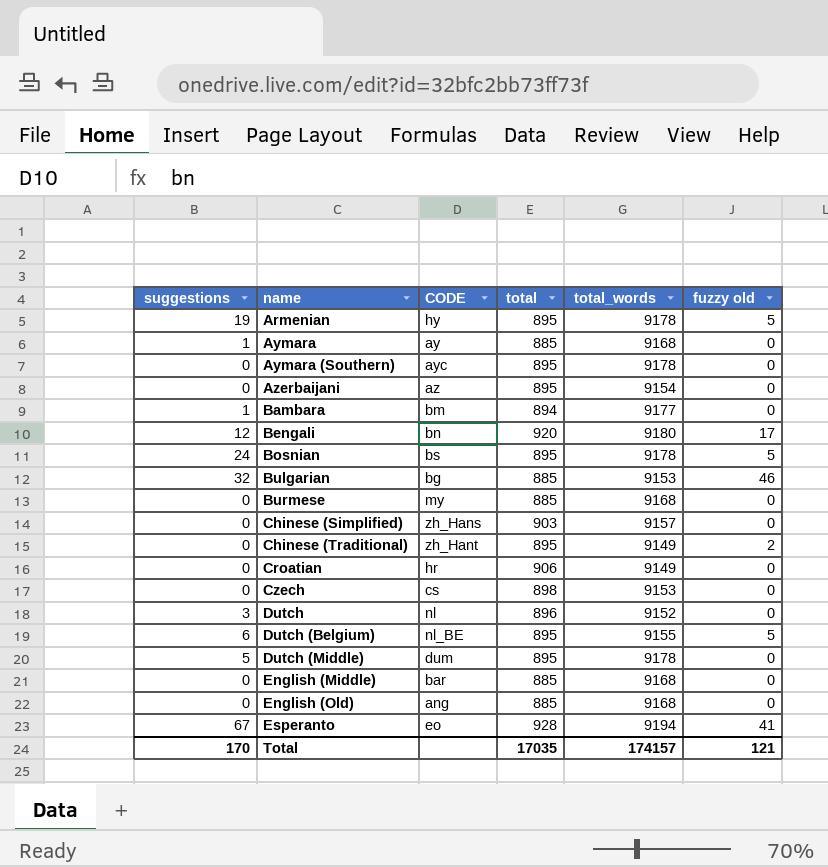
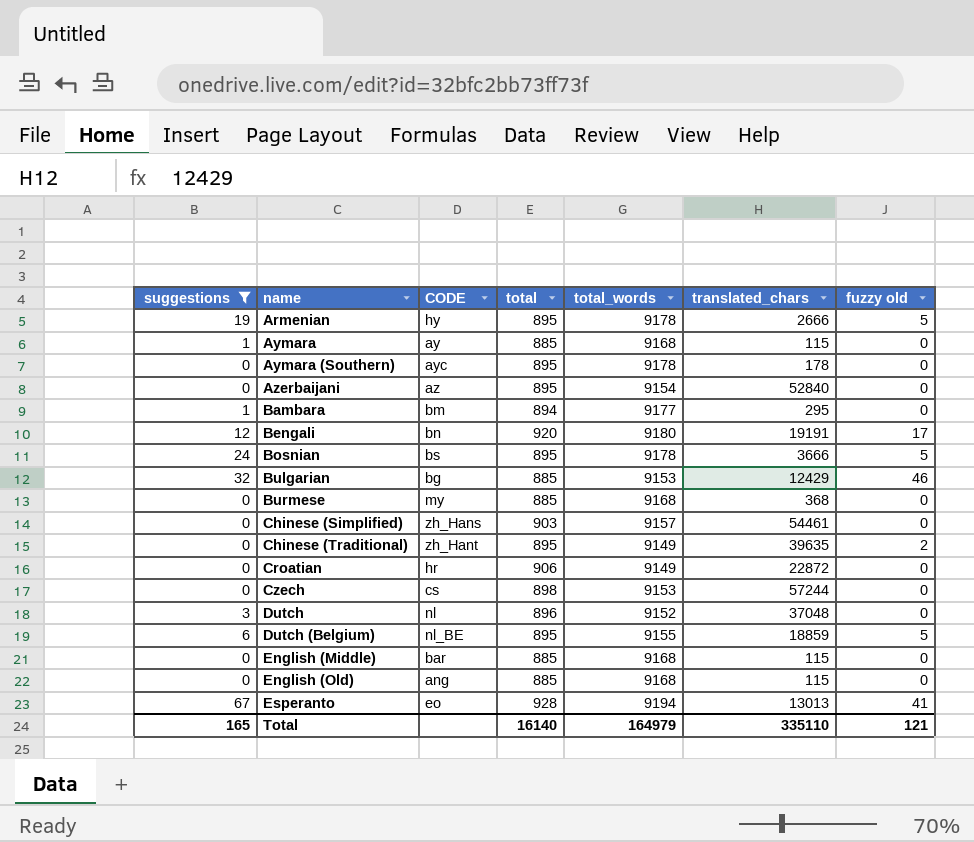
filter: none -> suggestions != 5
column translated_chars | position: none -> 6
Total | suggestions: 170 -> 165
Total | total: 17035 -> 16140
Total | total_words: 174157 -> 164979

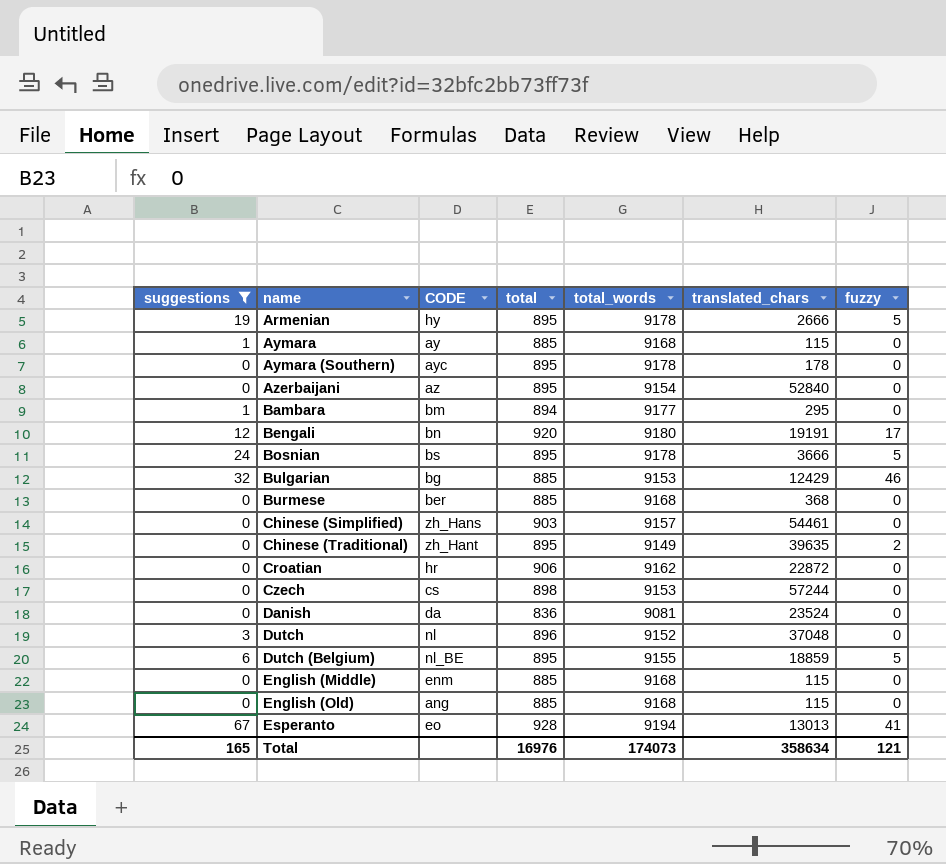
column name: fuzzy old -> fuzzy
Burmese | CODE: my -> ber
Croatian | total_words: 9149 -> 9162
row Danish: none -> 0 | da | 836 | 9081 | 23524 | 0
English (Middle) | CODE: bar -> enm
Total | total: 16140 -> 16976
Total | total_words: 164979 -> 174073
Total | translated_chars: 335110 -> 358634

